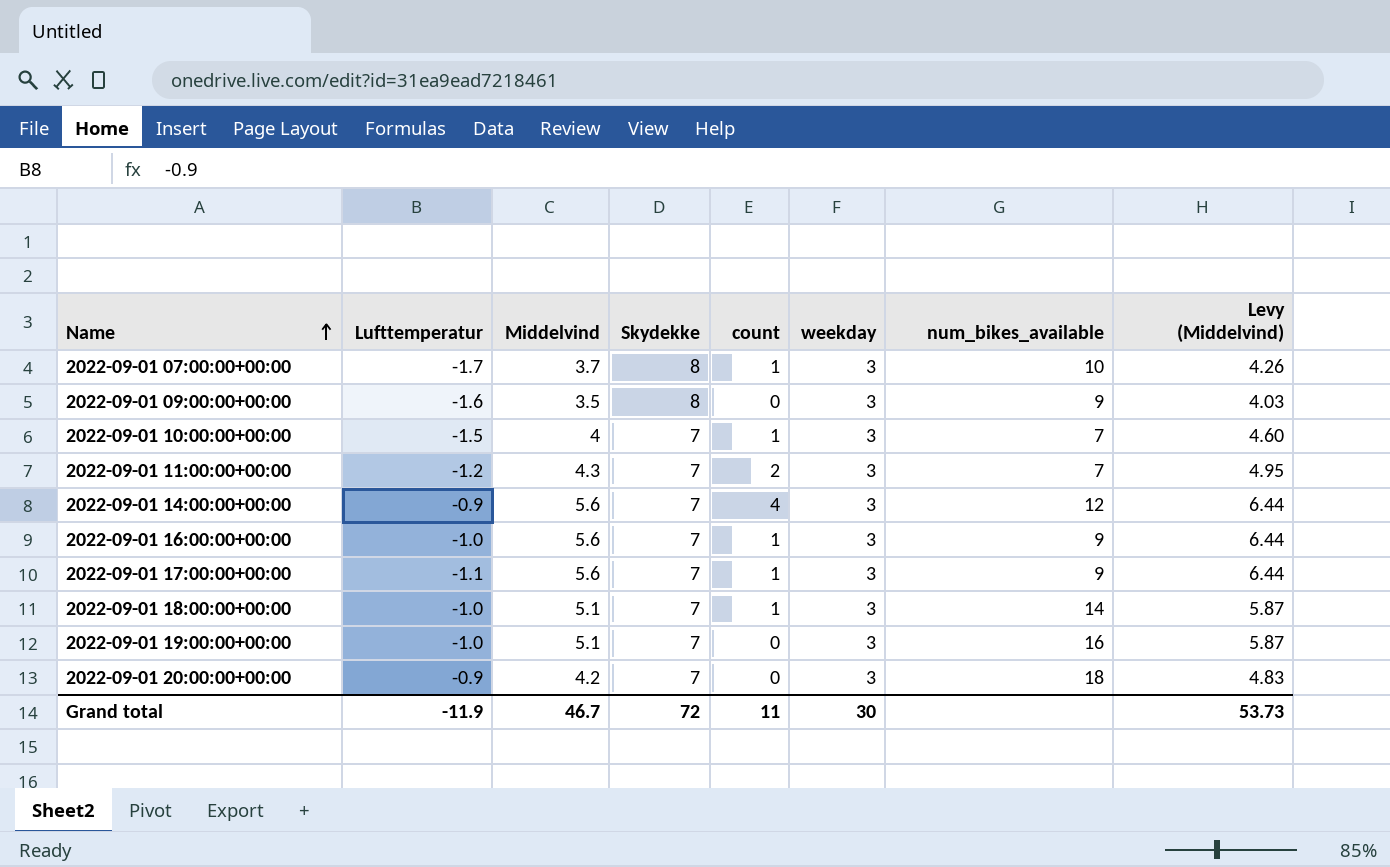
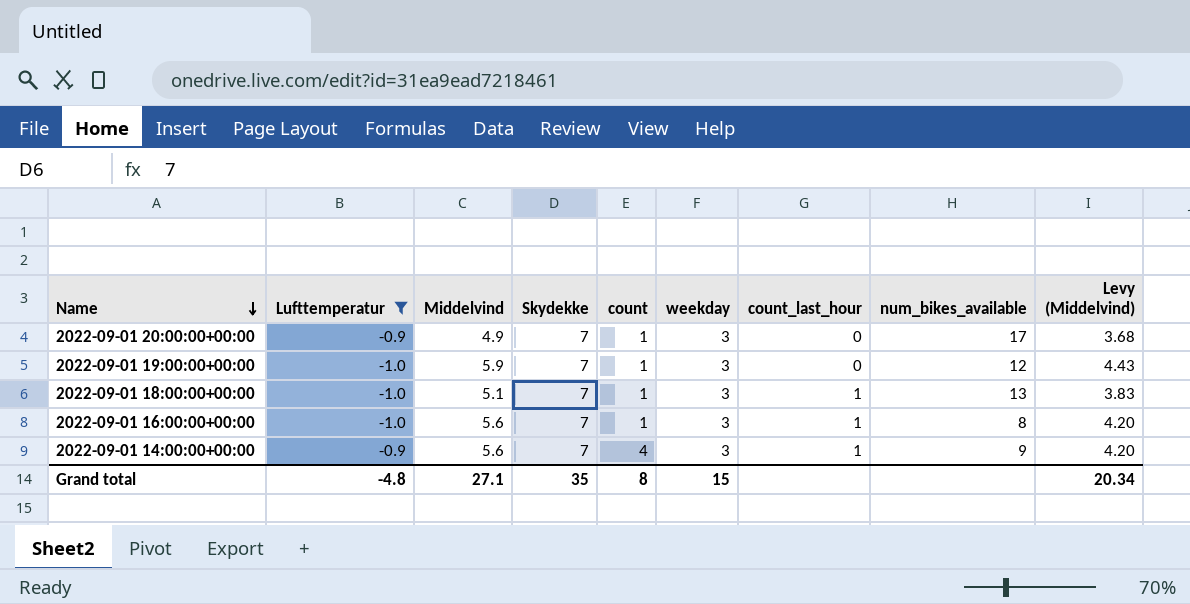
filter: none -> Lufttemperatur >= -1.0
row order: Name ascending -> Name descending
column count_last_hour | position: none -> 7
column Levy (Middelvind) | formula: [Middelvind] * 1.15 -> [Middelvind] * 0.75
2022-09-01 20:00:00+00:00 | Middelvind: 4.2 -> 4.9
2022-09-01 20:00:00+00:00 | count: 0 -> 1
2022-09-01 20:00:00+00:00 | num_bikes_available: 18 -> 17
2022-09-01 19:00:00+00:00 | Middelvind: 5.1 -> 5.9
2022-09-01 19:00:00+00:00 | count: 0 -> 1
2022-09-01 19:00:00+00:00 | num_bikes_available: 16 -> 12
2022-09-01 18:00:00+00:00 | num_bikes_available: 14 -> 13
2022-09-01 16:00:00+00:00 | num_bikes_available: 9 -> 8
2022-09-01 14:00:00+00:00 | num_bikes_available: 12 -> 9
Grand total | Lufttemperatur: -11.9 -> -4.8
Grand total | Middelvind: 46.7 -> 27.1
Grand total | Skydekke: 72 -> 35
Grand total | count: 11 -> 8
Grand total | weekday: 30 -> 15
Grand total | Levy (Middelvind): 53.73 -> 20.34

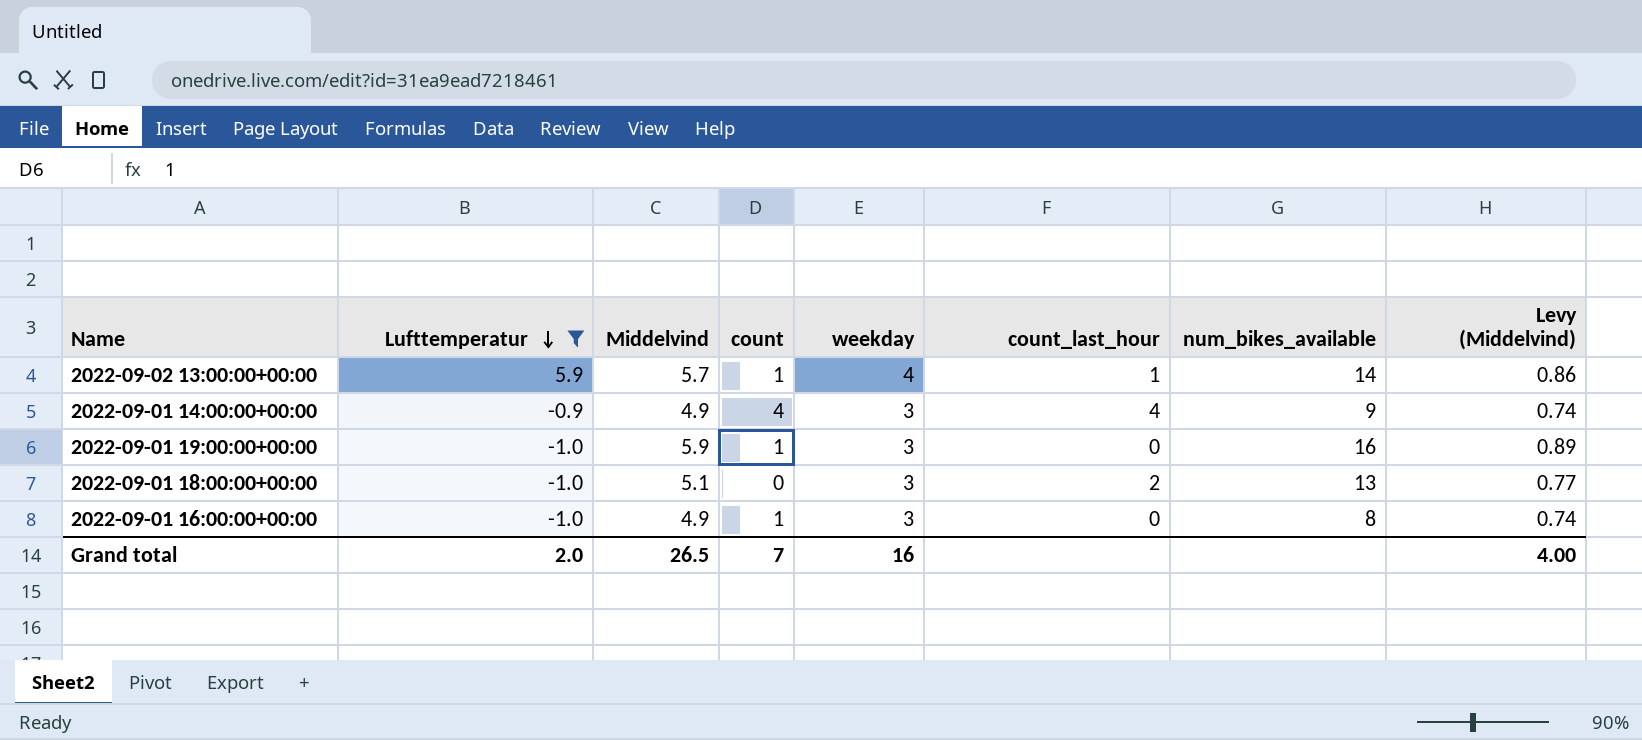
row order: Name descending -> Lufttemperatur descending
column Skydekke | position: 4 -> none
column Levy (Middelvind) | formula: [Middelvind] * 0.75 -> [Middelvind] * 0.15
row 2022-09-01 20:00:00+00:00: -0.9 | 4.9 | 7 | 1 | 3 | 0 | 17 | 3.68 -> none
row 2022-09-02 13:00:00+00:00: none -> 5.9 | 5.7 | 1 | 4 | 1 | 14 | 0.86
2022-09-01 14:00:00+00:00 | Middelvind: 5.6 -> 4.9
2022-09-01 14:00:00+00:00 | count_last_hour: 1 -> 4
2022-09-01 19:00:00+00:00 | num_bikes_available: 12 -> 16
2022-09-01 18:00:00+00:00 | count: 1 -> 0
2022-09-01 18:00:00+00:00 | count_last_hour: 1 -> 2
2022-09-01 16:00:00+00:00 | Middelvind: 5.6 -> 4.9
2022-09-01 16:00:00+00:00 | count_last_hour: 1 -> 0
Grand total | Lufttemperatur: -4.8 -> 2.0
Grand total | Middelvind: 27.1 -> 26.5
Grand total | count: 8 -> 7
Grand total | weekday: 15 -> 16
Grand total | Levy (Middelvind): 20.34 -> 4.00

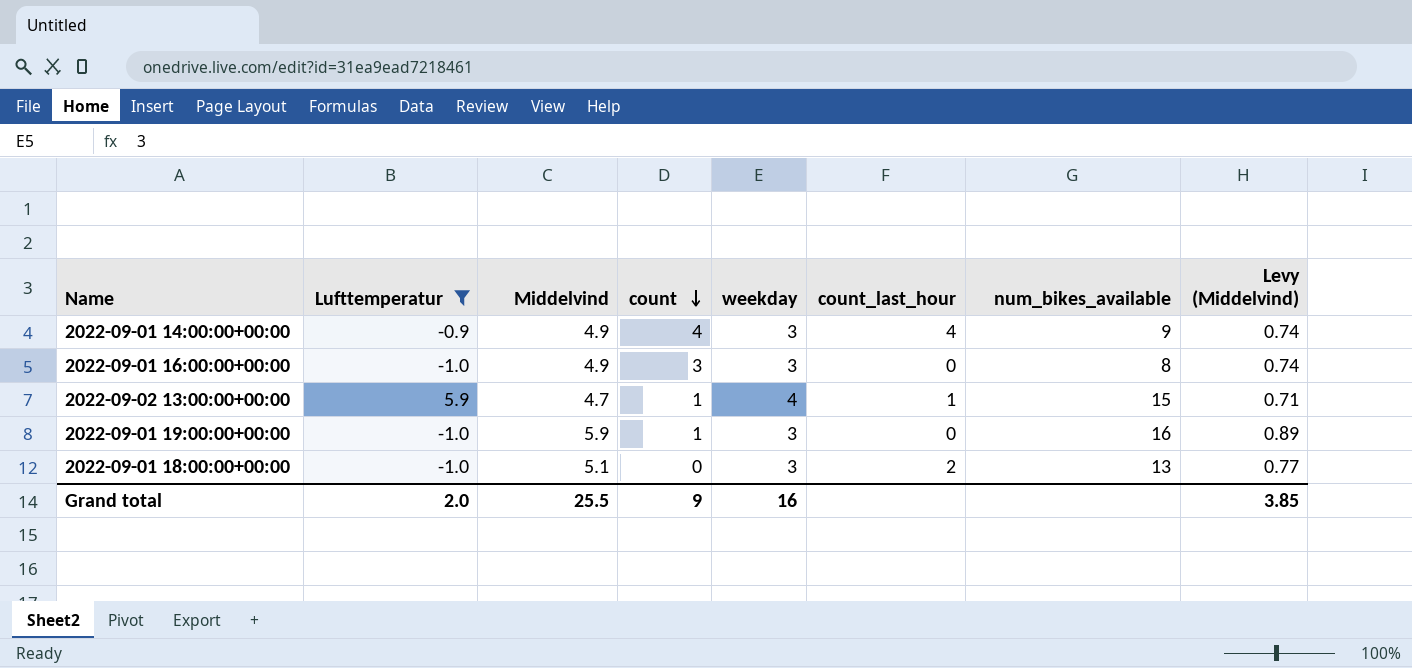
row order: Lufttemperatur descending -> count descending
2022-09-01 16:00:00+00:00 | count: 1 -> 3
2022-09-02 13:00:00+00:00 | Middelvind: 5.7 -> 4.7
2022-09-02 13:00:00+00:00 | num_bikes_available: 14 -> 15
2022-09-02 13:00:00+00:00 | Levy (Middelvind): 0.86 -> 0.71
Grand total | Middelvind: 26.5 -> 25.5
Grand total | count: 7 -> 9
Grand total | Levy (Middelvind): 4.00 -> 3.85

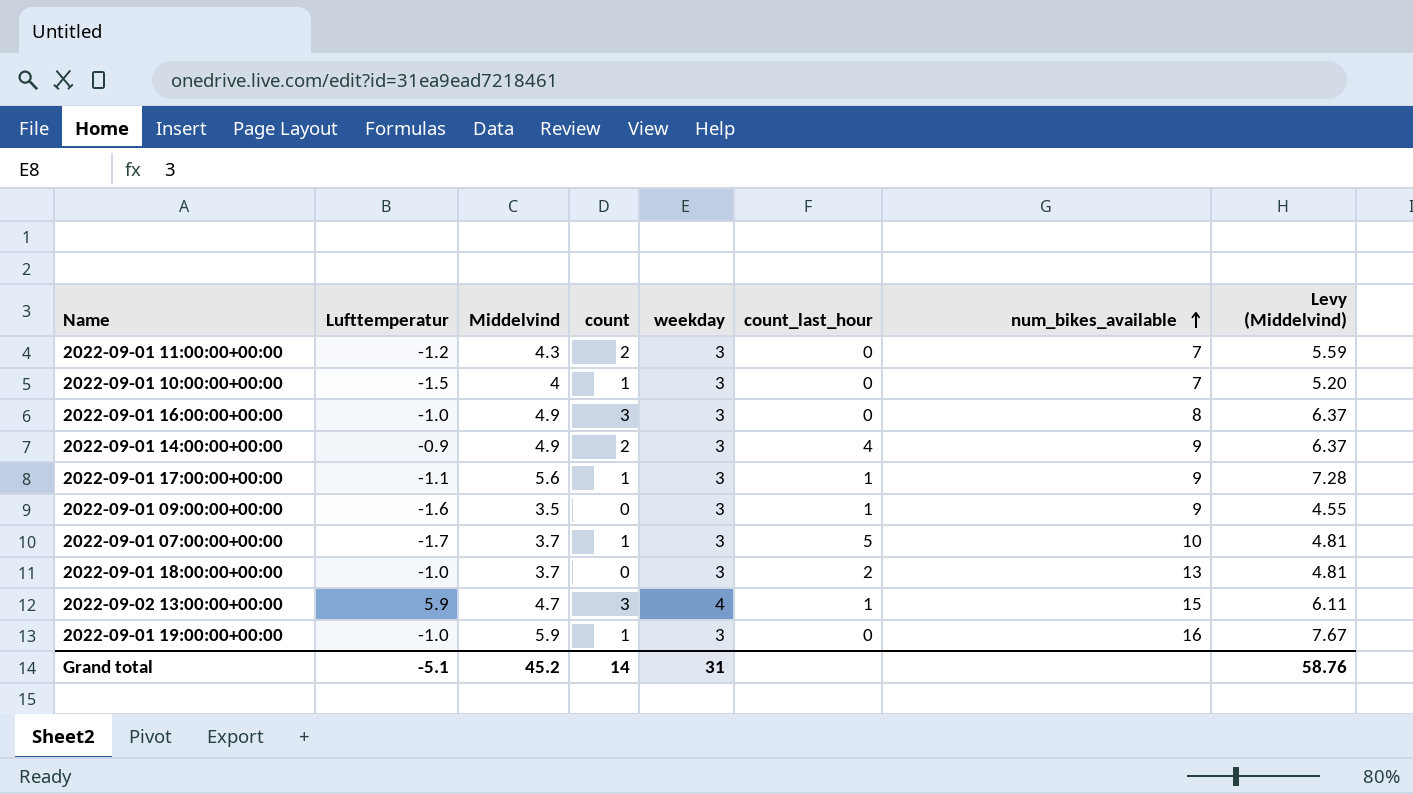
filter: Lufttemperatur >= -1.0 -> none
row order: count descending -> num_bikes_available ascending
column Levy (Middelvind) | formula: [Middelvind] * 0.15 -> [Middelvind] * 1.3
2022-09-01 14:00:00+00:00 | count: 4 -> 2
2022-09-01 18:00:00+00:00 | Middelvind: 5.1 -> 3.7
2022-09-02 13:00:00+00:00 | count: 1 -> 3
Grand total | Lufttemperatur: 2.0 -> -5.1
Grand total | Middelvind: 25.5 -> 45.2
Grand total | count: 9 -> 14
Grand total | weekday: 16 -> 31
Grand total | Levy (Middelvind): 3.85 -> 58.76

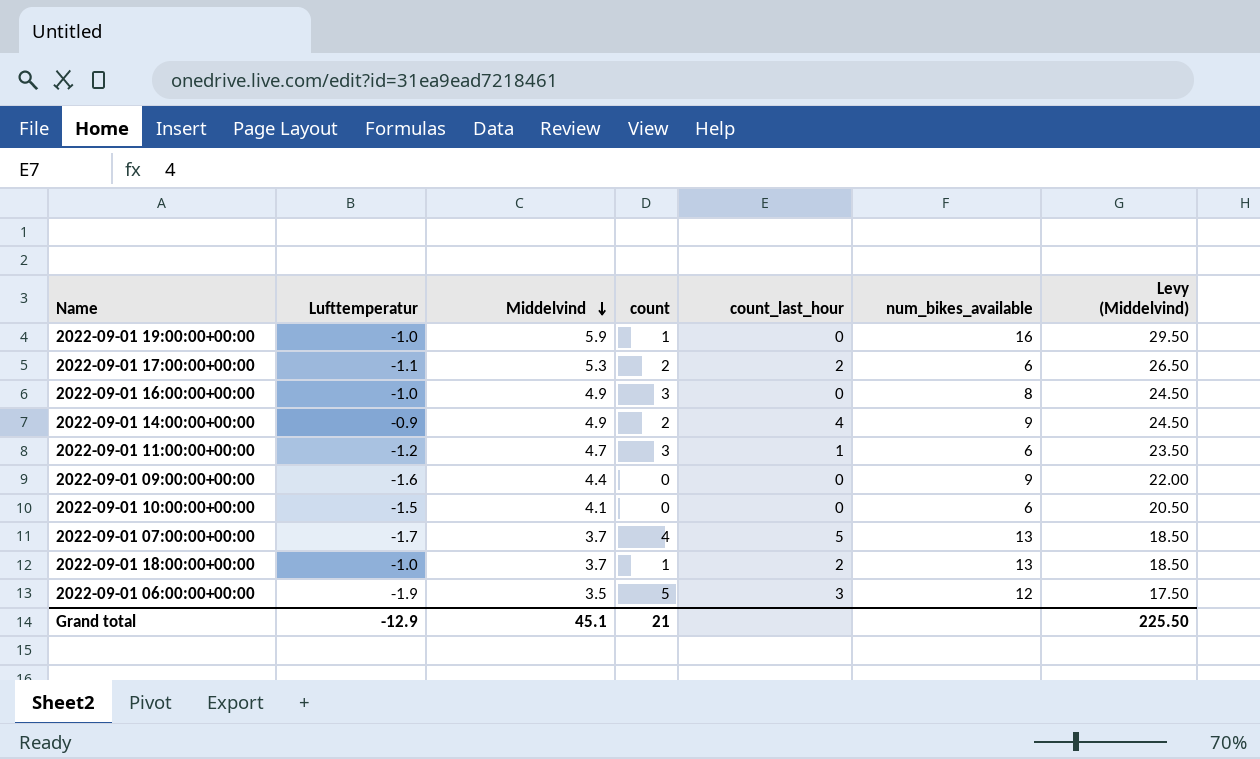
row order: num_bikes_available ascending -> Middelvind descending
column weekday | position: 5 -> none
column Levy (Middelvind) | formula: [Middelvind] * 1.3 -> [Middelvind] * 5
row 2022-09-02 13:00:00+00:00: 5.9 | 4.7 | 3 | 4 | 1 | 15 | 6.11 -> none
2022-09-01 17:00:00+00:00 | Middelvind: 5.6 -> 5.3
2022-09-01 17:00:00+00:00 | count: 1 -> 2
2022-09-01 17:00:00+00:00 | count_last_hour: 1 -> 2
2022-09-01 17:00:00+00:00 | num_bikes_available: 9 -> 6
2022-09-01 11:00:00+00:00 | Middelvind: 4.3 -> 4.7
2022-09-01 11:00:00+00:00 | count: 2 -> 3
2022-09-01 11:00:00+00:00 | count_last_hour: 0 -> 1
2022-09-01 11:00:00+00:00 | num_bikes_available: 7 -> 6
2022-09-01 09:00:00+00:00 | Middelvind: 3.5 -> 4.4
2022-09-01 09:00:00+00:00 | count_last_hour: 1 -> 0
2022-09-01 10:00:00+00:00 | Middelvind: 4 -> 4.1
2022-09-01 10:00:00+00:00 | count: 1 -> 0
2022-09-01 10:00:00+00:00 | num_bikes_available: 7 -> 6
2022-09-01 07:00:00+00:00 | count: 1 -> 4
2022-09-01 07:00:00+00:00 | num_bikes_available: 10 -> 13
2022-09-01 18:00:00+00:00 | count: 0 -> 1
row 2022-09-01 06:00:00+00:00: none -> -1.9 | 3.5 | 5 | 3 | 12 | 17.50
Grand total | Lufttemperatur: -5.1 -> -12.9
Grand total | Middelvind: 45.2 -> 45.1
Grand total | count: 14 -> 21
Grand total | Levy (Middelvind): 58.76 -> 225.50

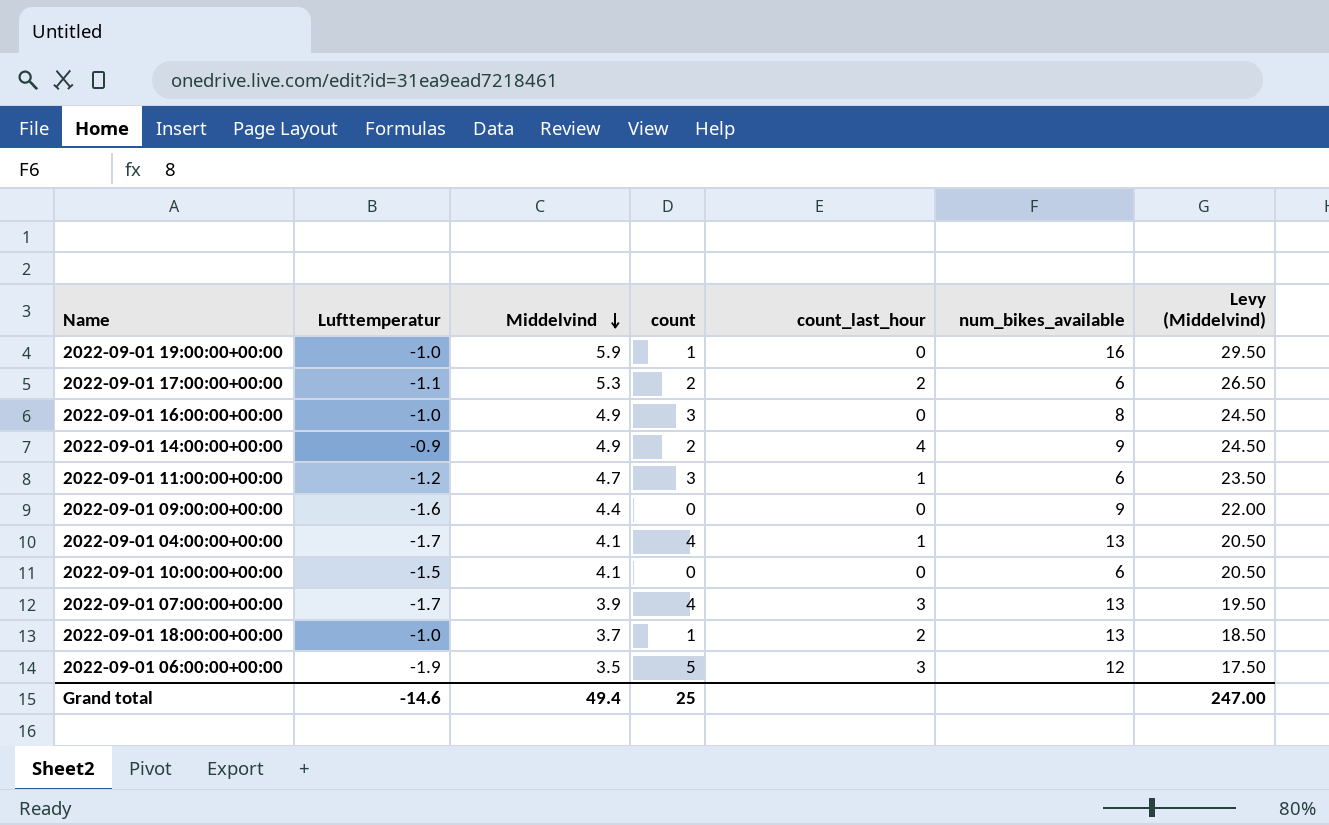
row 2022-09-01 04:00:00+00:00: none -> -1.7 | 4.1 | 4 | 1 | 13 | 20.50
2022-09-01 07:00:00+00:00 | Middelvind: 3.7 -> 3.9
2022-09-01 07:00:00+00:00 | count_last_hour: 5 -> 3
2022-09-01 07:00:00+00:00 | Levy (Middelvind): 18.50 -> 19.50
Grand total | Lufttemperatur: -12.9 -> -14.6
Grand total | Middelvind: 45.1 -> 49.4
Grand total | count: 21 -> 25
Grand total | Levy (Middelvind): 225.50 -> 247.00

